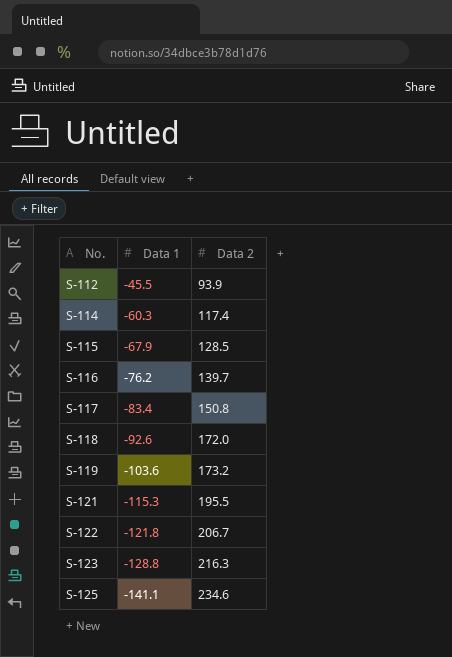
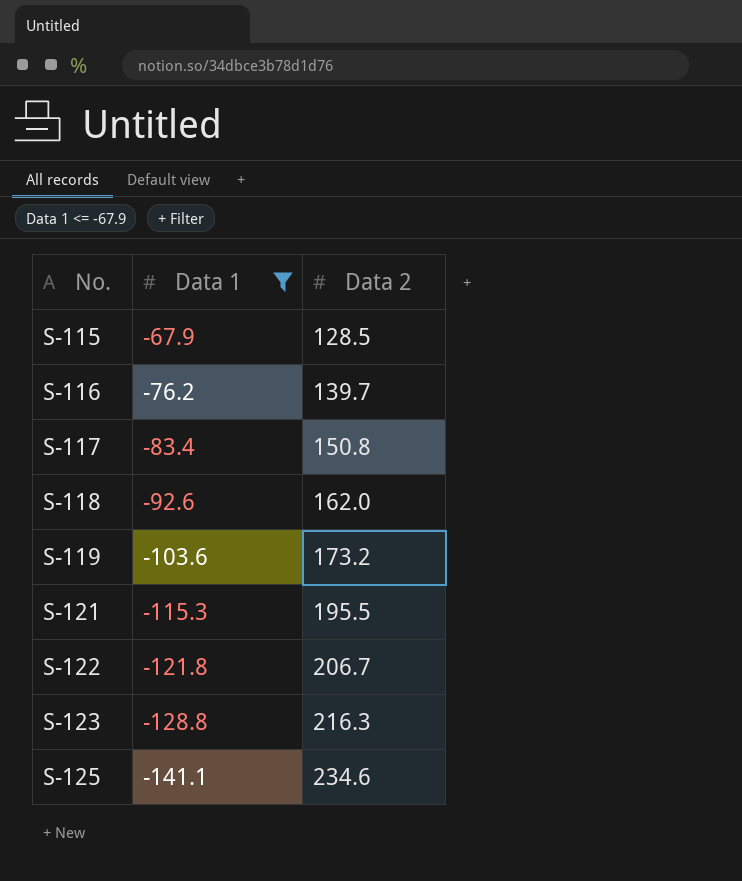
filter: none -> Data 1 <= -67.9
S-118 | Data 2: 172.0 -> 162.0

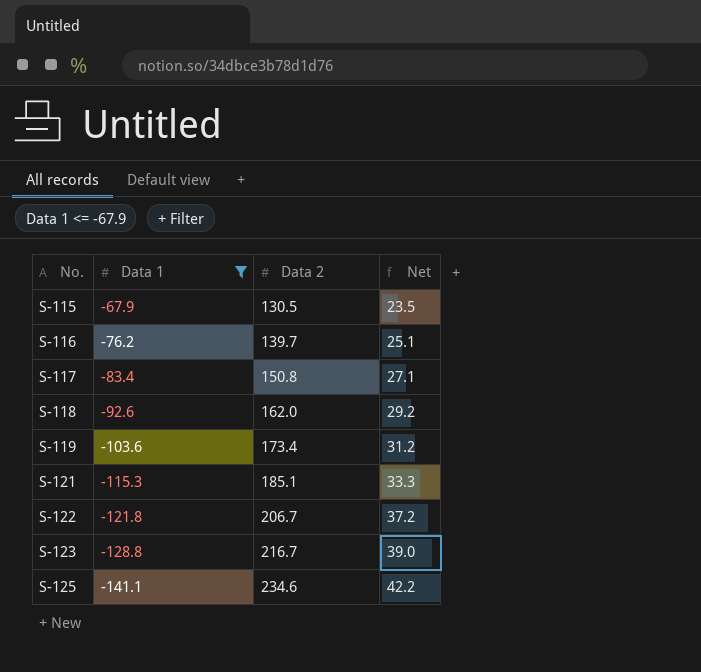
column Net | formula: none -> [Data 2] * 0.18
S-115 | Data 2: 128.5 -> 130.5
S-119 | Data 2: 173.2 -> 173.4
S-121 | Data 2: 195.5 -> 185.1
S-123 | Data 2: 216.3 -> 216.7

